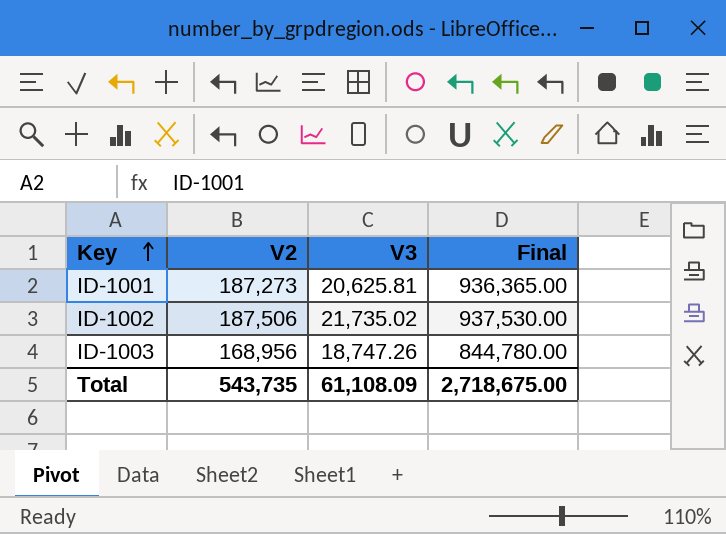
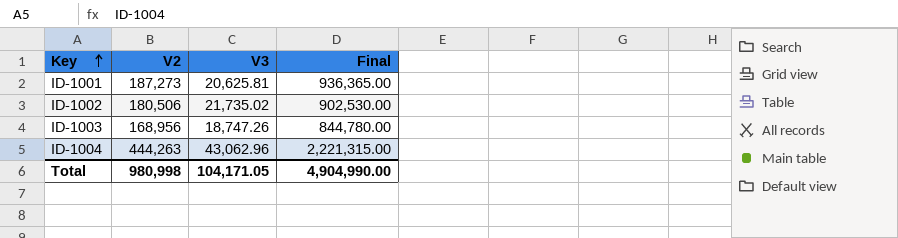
ID-1002 | V2: 187,506 -> 180,506
ID-1002 | Final: 937,530.00 -> 902,530.00
row ID-1004: none -> 444,263 | 43,062.96 | 2,221,315.00
Total | V2: 543,735 -> 980,998
Total | V3: 61,108.09 -> 104,171.05
Total | Final: 2,718,675.00 -> 4,904,990.00

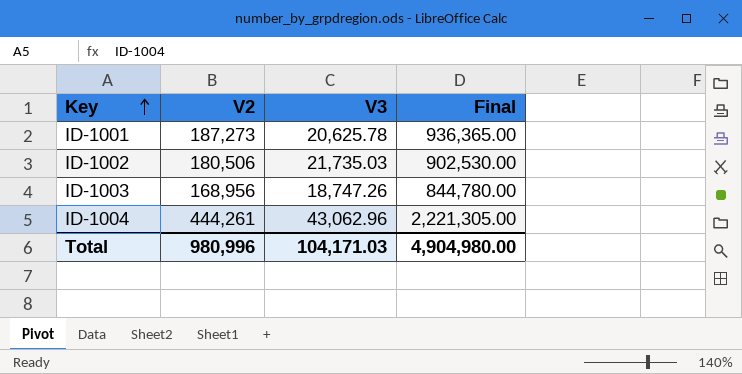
ID-1001 | V3: 20,625.81 -> 20,625.78
ID-1002 | V3: 21,735.02 -> 21,735.03
ID-1004 | V2: 444,263 -> 444,261
ID-1004 | Final: 2,221,315.00 -> 2,221,305.00
Total | V2: 980,998 -> 980,996
Total | V3: 104,171.05 -> 104,171.03
Total | Final: 4,904,990.00 -> 4,904,980.00

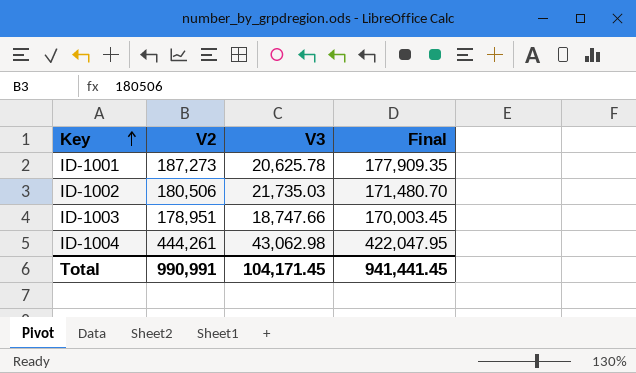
column Final | formula: [V2] * 5 -> [V2] * 0.95
ID-1003 | V2: 168,956 -> 178,951
ID-1003 | V3: 18,747.26 -> 18,747.66
ID-1004 | V3: 43,062.96 -> 43,062.98
Total | V2: 980,996 -> 990,991
Total | V3: 104,171.03 -> 104,171.45
Total | Final: 4,904,980.00 -> 941,441.45

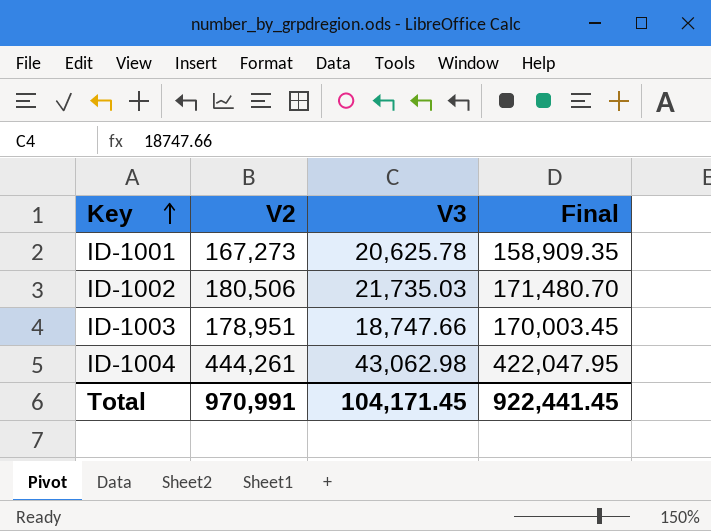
ID-1001 | V2: 187,273 -> 167,273
ID-1001 | Final: 177,909.35 -> 158,909.35
Total | V2: 990,991 -> 970,991
Total | Final: 941,441.45 -> 922,441.45

